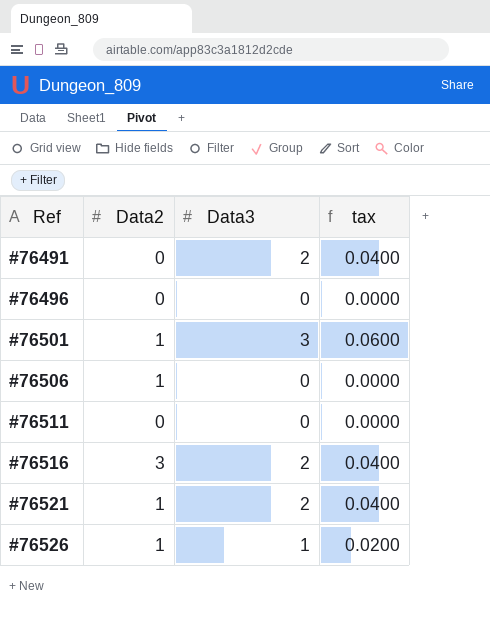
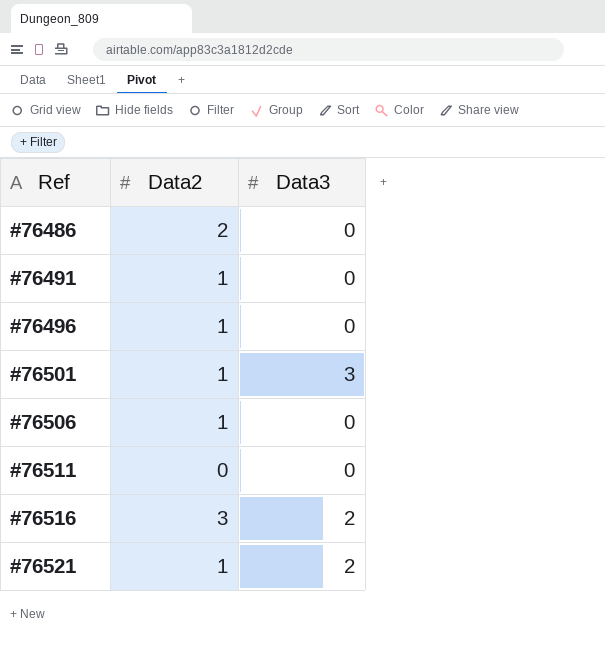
column tax | formula: [Data3] * 0.02 -> none
row #76526: 1 | 1 | 0.0200 -> none
row #76486: none -> 2 | 0
#76491 | Data2: 0 -> 1
#76491 | Data3: 2 -> 0
#76496 | Data2: 0 -> 1

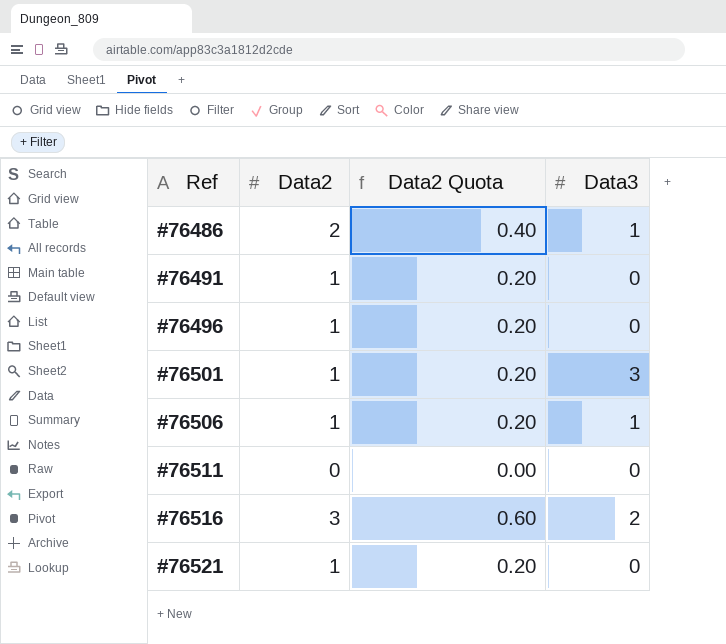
column Data2 Quota | formula: none -> [Data2] * 0.2
#76486 | Data3: 0 -> 1
#76506 | Data3: 0 -> 1
#76521 | Data3: 2 -> 0

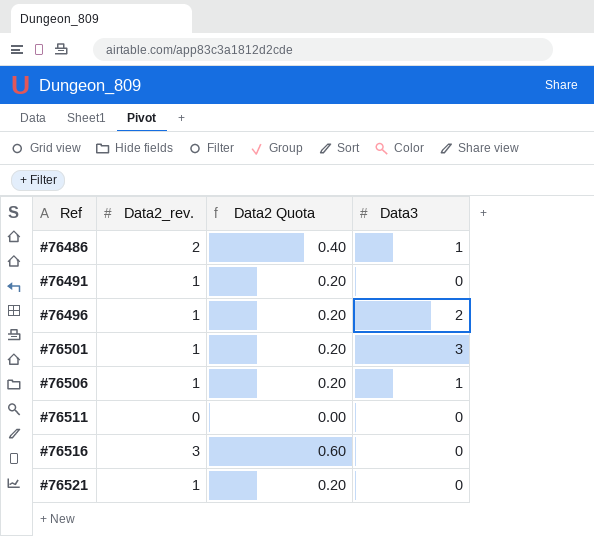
column name: Data2 -> Data2_rev.
#76496 | Data3: 0 -> 2
#76516 | Data3: 2 -> 0

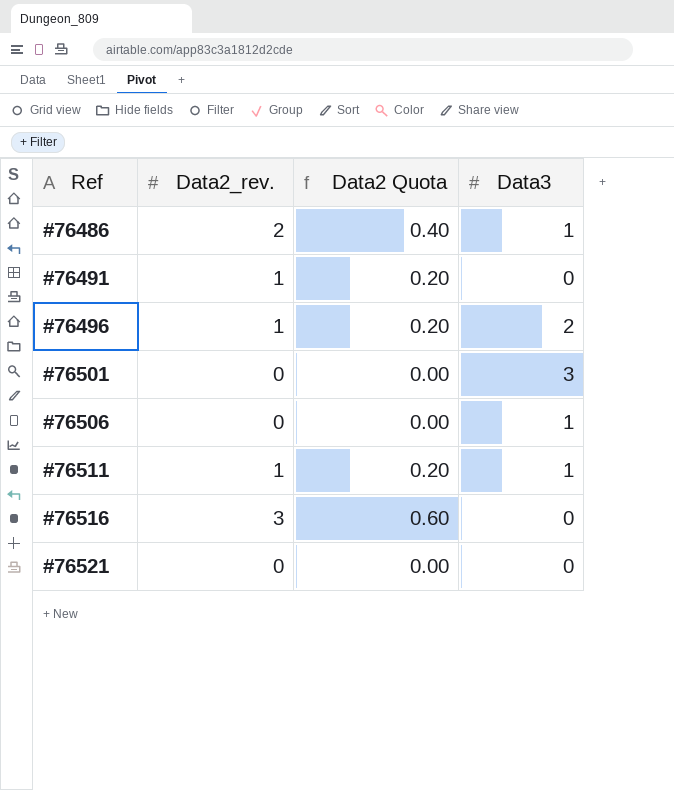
#76501 | Data2_rev.: 1 -> 0
#76501 | Data2 Quota: 0.20 -> 0.00
#76506 | Data2_rev.: 1 -> 0
#76506 | Data2 Quota: 0.20 -> 0.00
#76511 | Data2_rev.: 0 -> 1
#76511 | Data2 Quota: 0.00 -> 0.20
#76511 | Data3: 0 -> 1
#76521 | Data2_rev.: 1 -> 0
#76521 | Data2 Quota: 0.20 -> 0.00

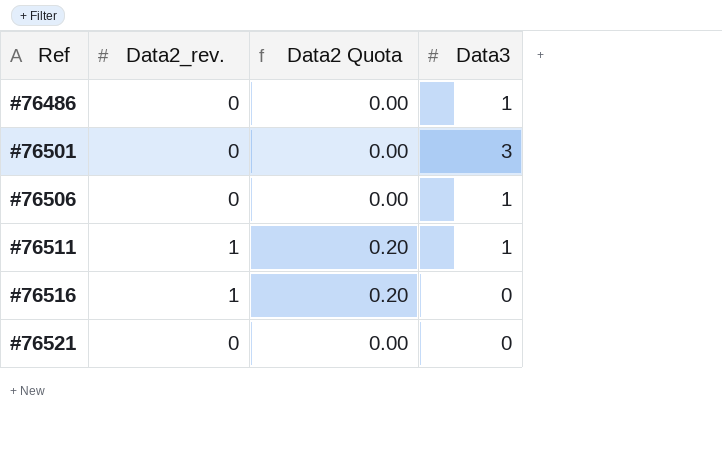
row #76491: 1 | 0.20 | 0 -> none
row #76496: 1 | 0.20 | 2 -> none
#76486 | Data2_rev.: 2 -> 0
#76486 | Data2 Quota: 0.40 -> 0.00
#76516 | Data2_rev.: 3 -> 1
#76516 | Data2 Quota: 0.60 -> 0.20

